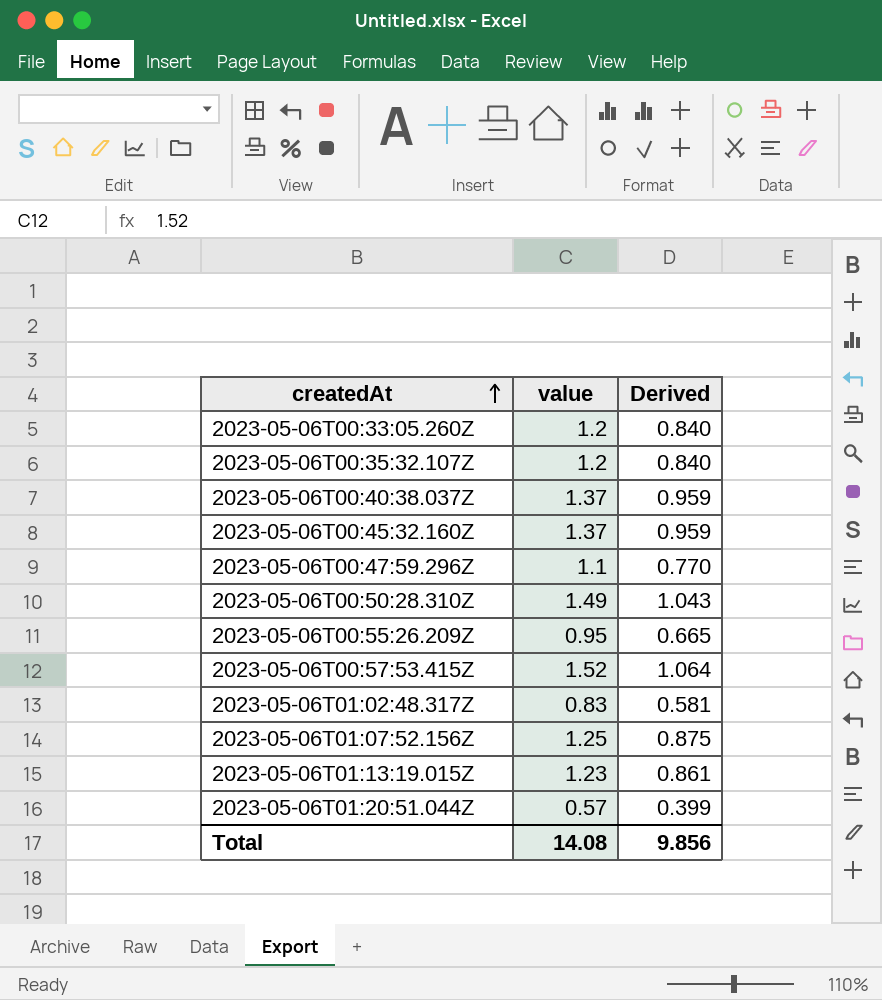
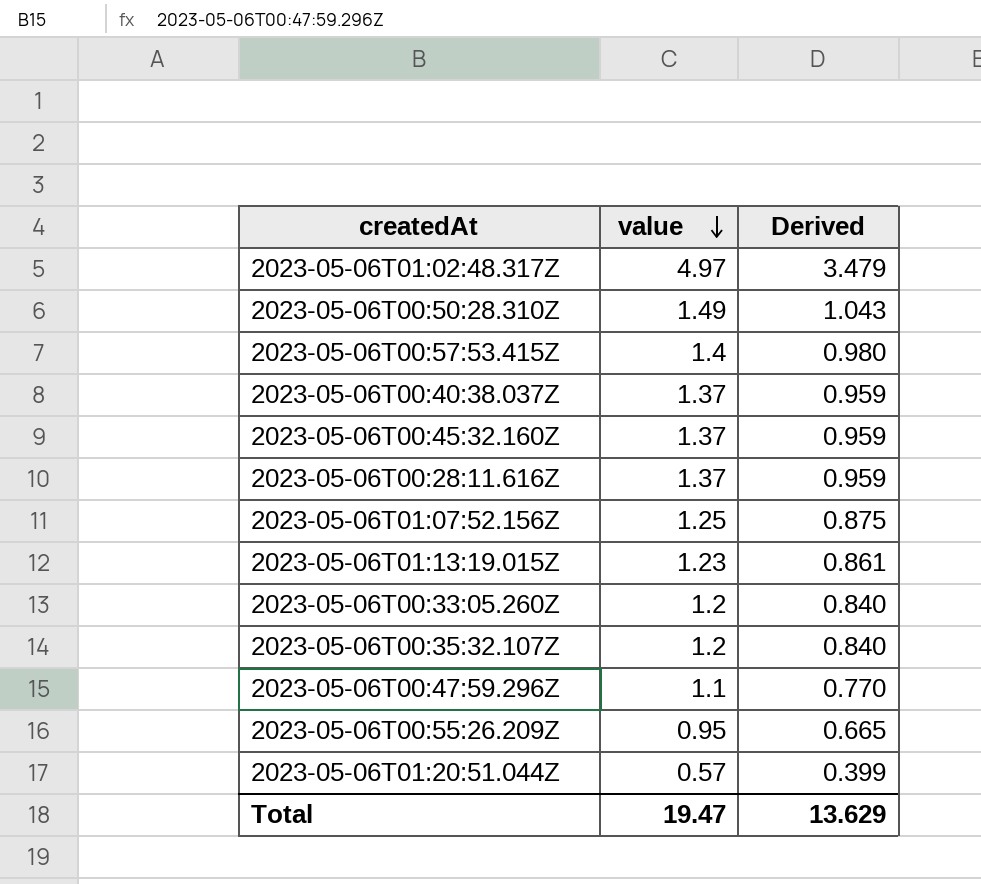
row order: createdAt ascending -> value descending
2023-05-06T01:02:48.317Z | value: 0.83 -> 4.97
2023-05-06T01:02:48.317Z | Derived: 0.581 -> 3.479
2023-05-06T00:57:53.415Z | value: 1.52 -> 1.4
2023-05-06T00:57:53.415Z | Derived: 1.064 -> 0.980
row 2023-05-06T00:28:11.616Z: none -> 1.37 | 0.959
Total | value: 14.08 -> 19.47
Total | Derived: 9.856 -> 13.629

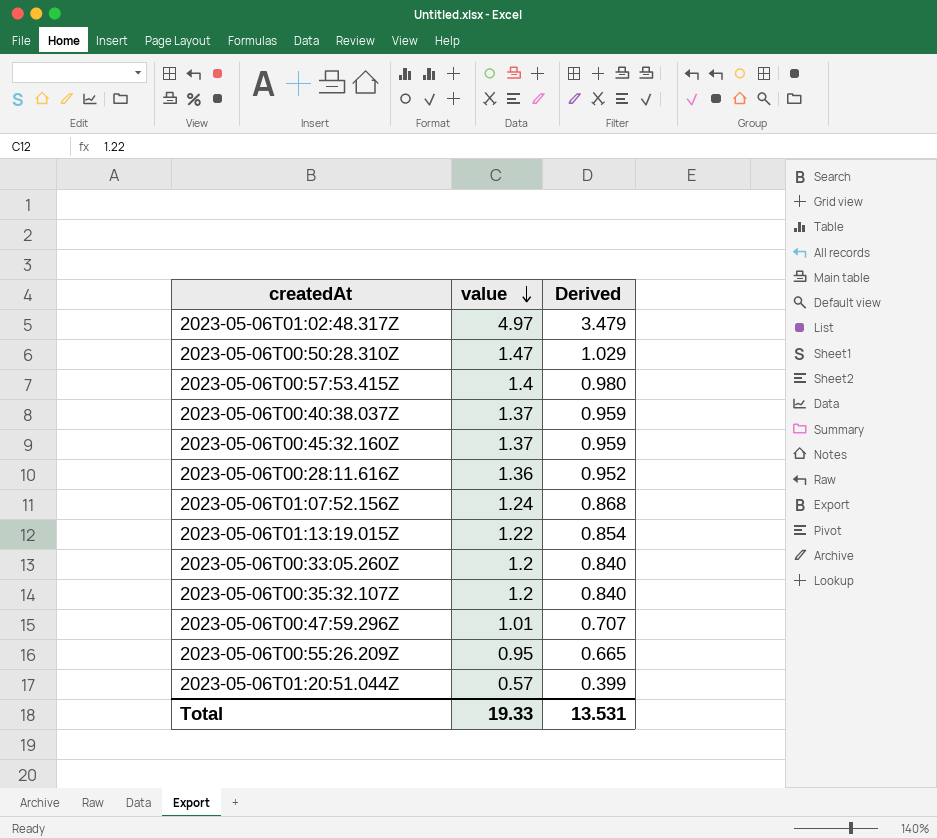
2023-05-06T00:50:28.310Z | value: 1.49 -> 1.47
2023-05-06T00:50:28.310Z | Derived: 1.043 -> 1.029
2023-05-06T00:28:11.616Z | value: 1.37 -> 1.36
2023-05-06T00:28:11.616Z | Derived: 0.959 -> 0.952
2023-05-06T01:07:52.156Z | value: 1.25 -> 1.24
2023-05-06T01:07:52.156Z | Derived: 0.875 -> 0.868
2023-05-06T01:13:19.015Z | value: 1.23 -> 1.22
2023-05-06T01:13:19.015Z | Derived: 0.861 -> 0.854
2023-05-06T00:47:59.296Z | value: 1.1 -> 1.01
2023-05-06T00:47:59.296Z | Derived: 0.770 -> 0.707
Total | value: 19.47 -> 19.33
Total | Derived: 13.629 -> 13.531

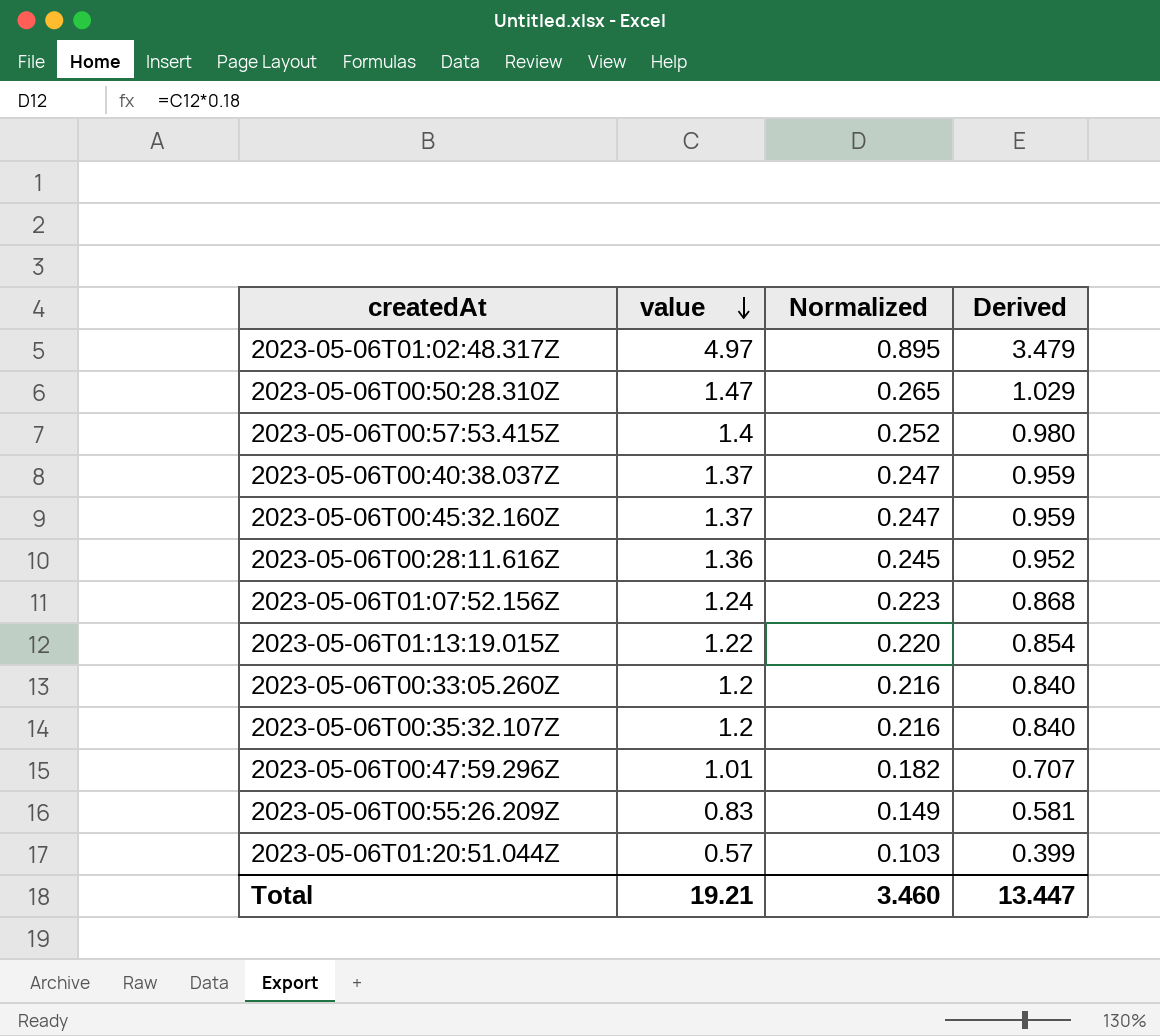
column Normalized | formula: none -> [value] * 0.18
2023-05-06T00:55:26.209Z | value: 0.95 -> 0.83
2023-05-06T00:55:26.209Z | Derived: 0.665 -> 0.581
Total | value: 19.33 -> 19.21
Total | Derived: 13.531 -> 13.447

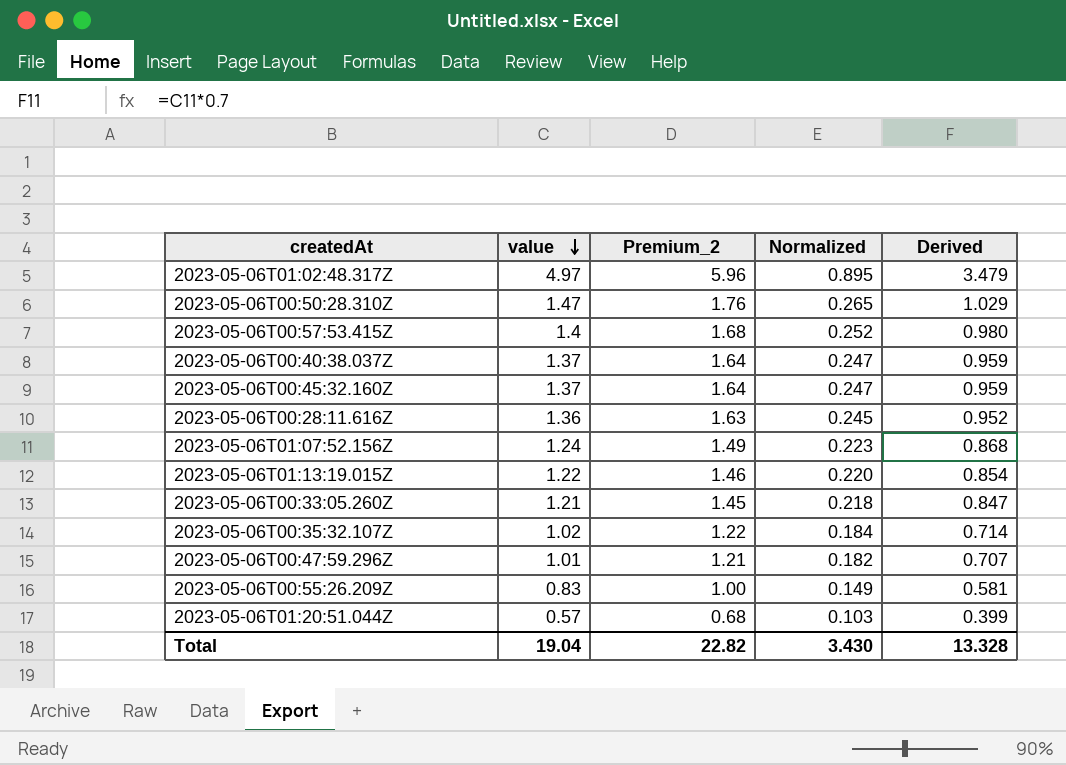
column Premium_2 | formula: none -> [value] * 1.2
2023-05-06T00:33:05.260Z | value: 1.2 -> 1.21
2023-05-06T00:33:05.260Z | Normalized: 0.216 -> 0.218
2023-05-06T00:33:05.260Z | Derived: 0.840 -> 0.847
2023-05-06T00:35:32.107Z | value: 1.2 -> 1.02
2023-05-06T00:35:32.107Z | Normalized: 0.216 -> 0.184
2023-05-06T00:35:32.107Z | Derived: 0.840 -> 0.714
Total | value: 19.21 -> 19.04
Total | Normalized: 3.460 -> 3.430
Total | Derived: 13.447 -> 13.328

